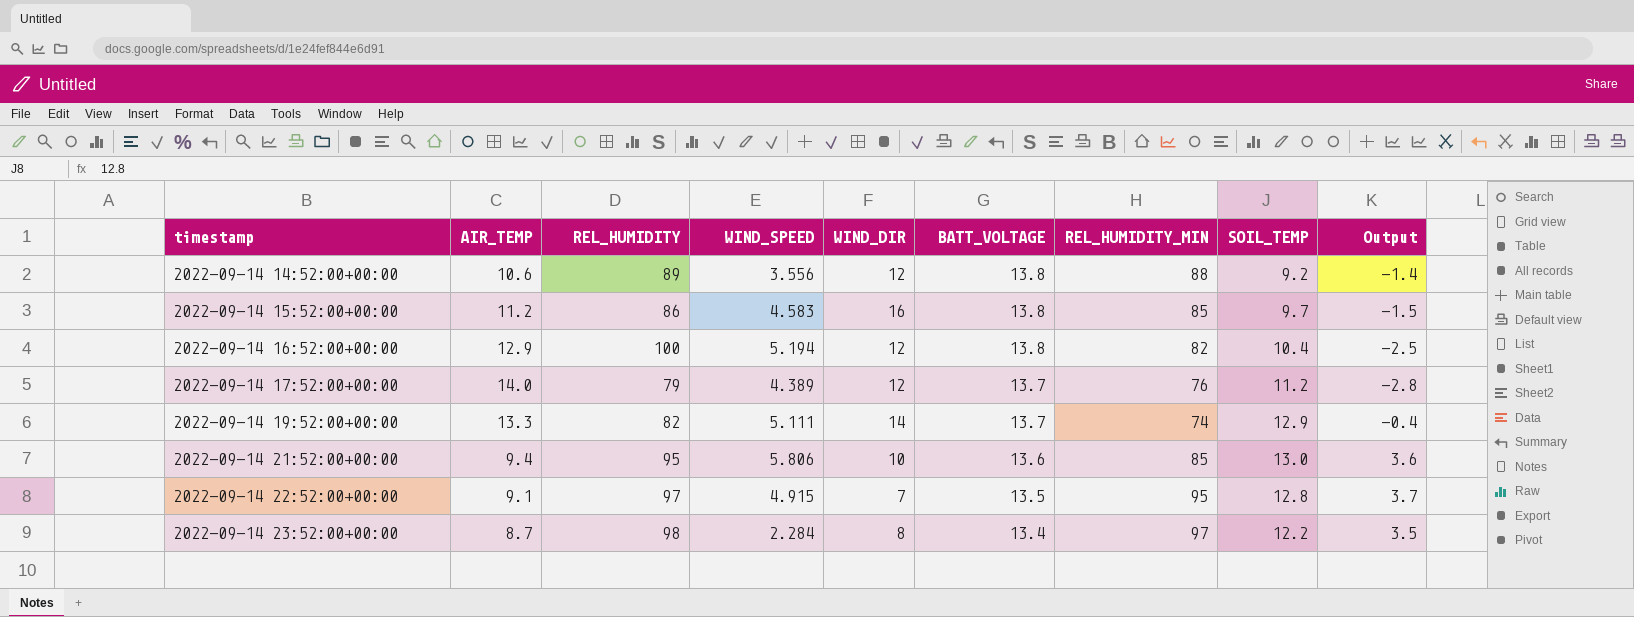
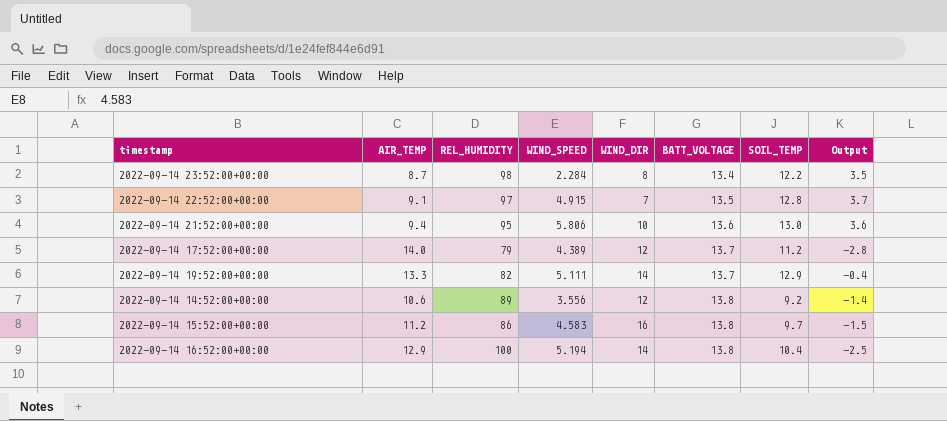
row order: timestamp ascending -> BATT_VOLTAGE ascending
column REL_HUMIDITY_MIN | position: 7 -> none
2022-09-14 16:52:00+00:00 | WIND_DIR: 12 -> 14

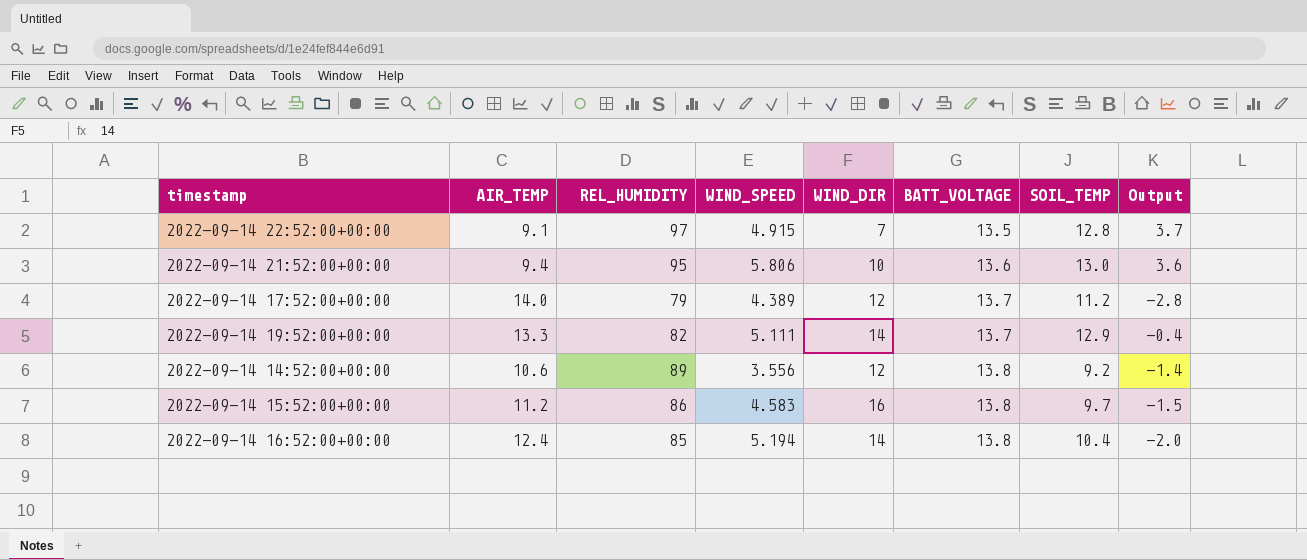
row 2022-09-14 23:52:00+00:00: 8.7 | 98 | 2.284 | 8 | 13.4 | 12.2 | 3.5 -> none
2022-09-14 16:52:00+00:00 | AIR_TEMP: 12.9 -> 12.4
2022-09-14 16:52:00+00:00 | REL_HUMIDITY: 100 -> 85
2022-09-14 16:52:00+00:00 | Output: -2.5 -> -2.0

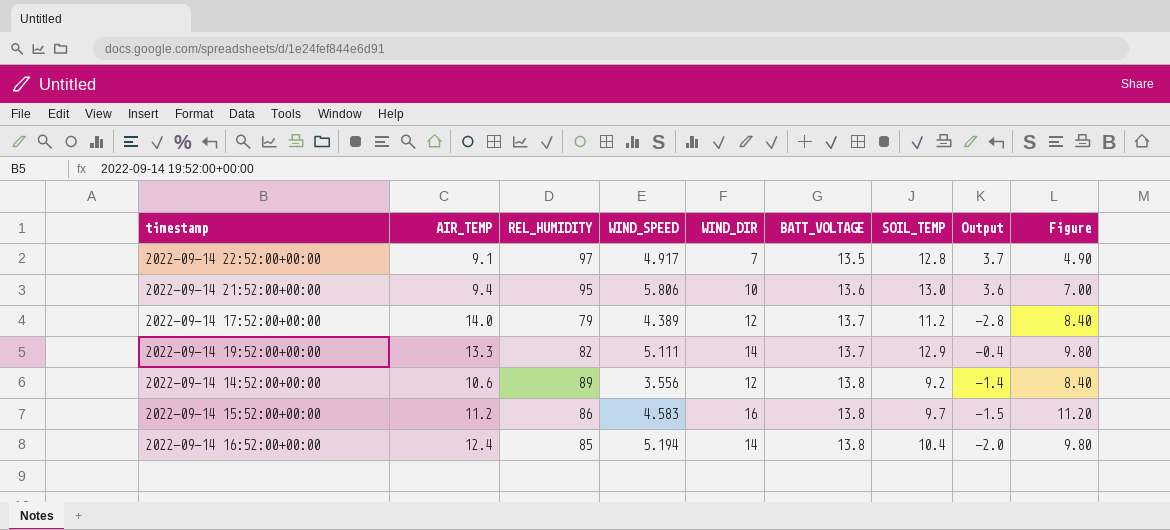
column Figure | formula: none -> [WIND_DIR] * 0.7
2022-09-14 22:52:00+00:00 | WIND_SPEED: 4.915 -> 4.917

